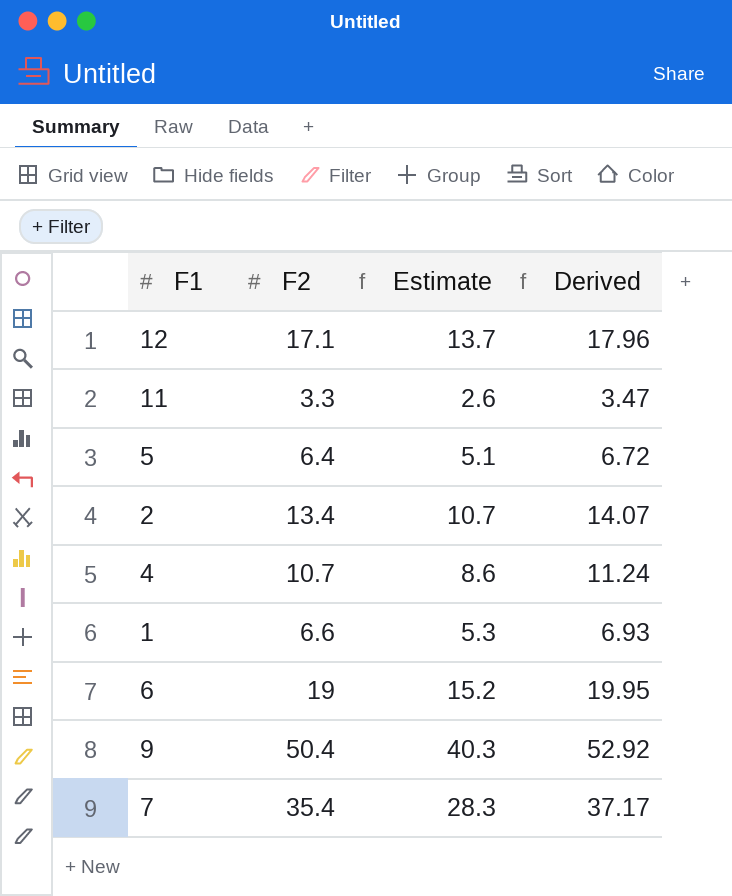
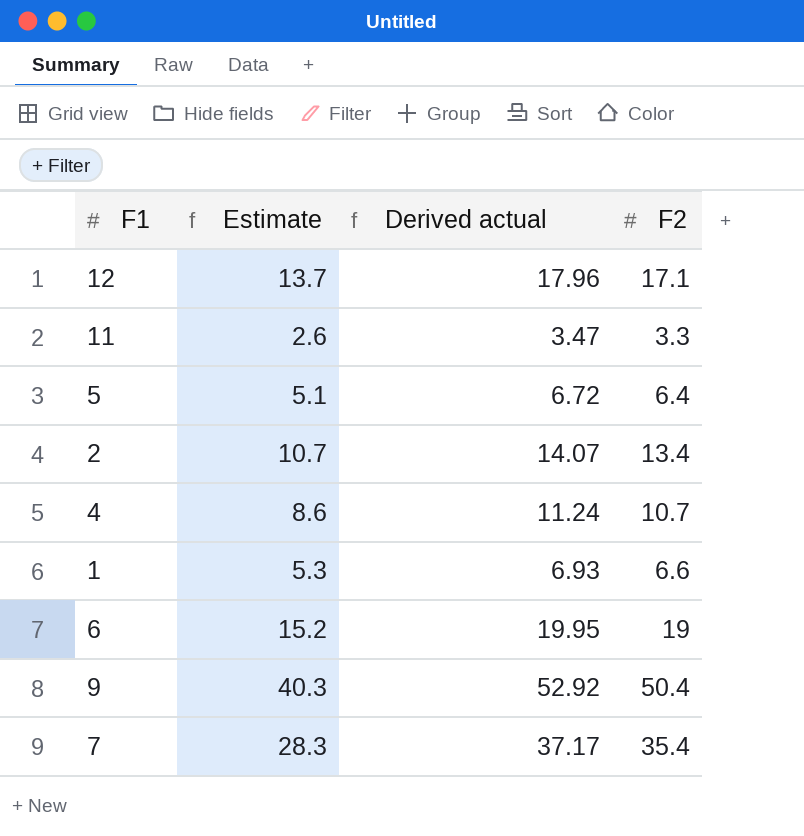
column name: Derived -> Derived actual
column F2 | position: 2 -> 4

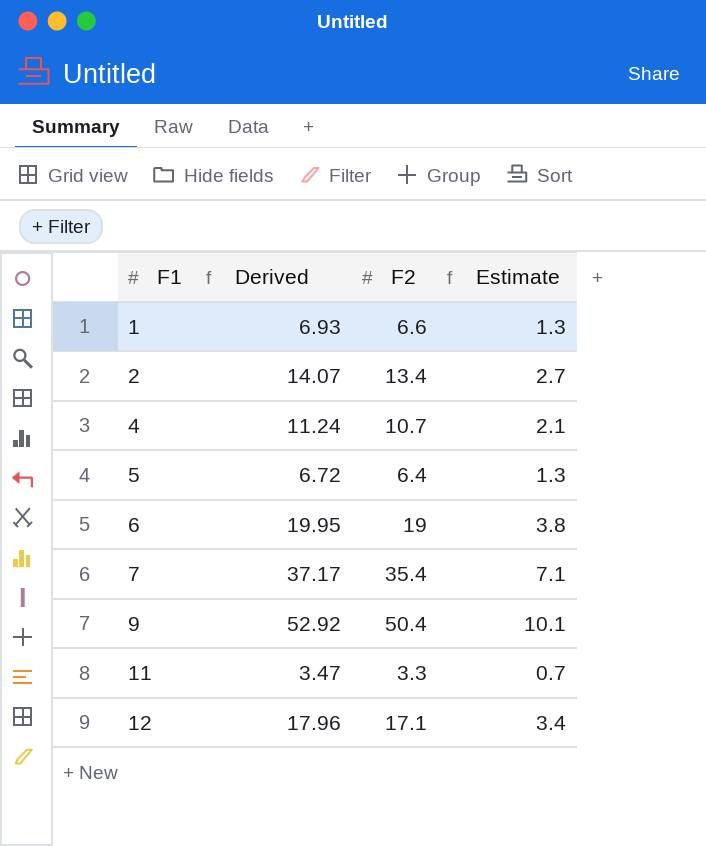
row order: none -> F1 ascending
column name: Derived actual -> Derived
column Estimate | formula: [F2] * 0.8 -> [F2] * 0.2
column Estimate | position: 2 -> 4

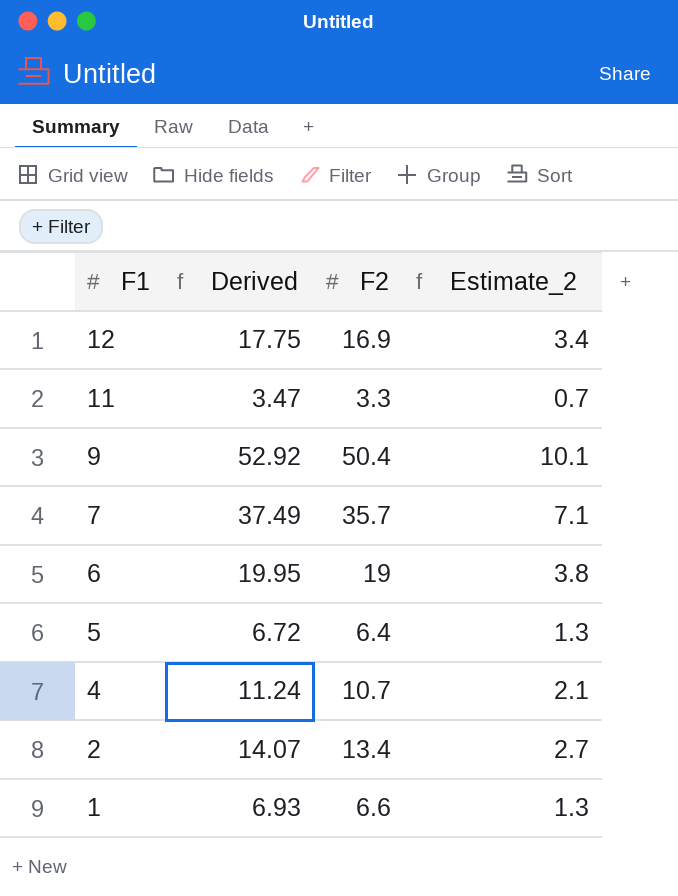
row order: F1 ascending -> F1 descending
column name: Estimate -> Estimate_2
12 | Derived: 17.96 -> 17.75
12 | F2: 17.1 -> 16.9
7 | Derived: 37.17 -> 37.49
7 | F2: 35.4 -> 35.7

